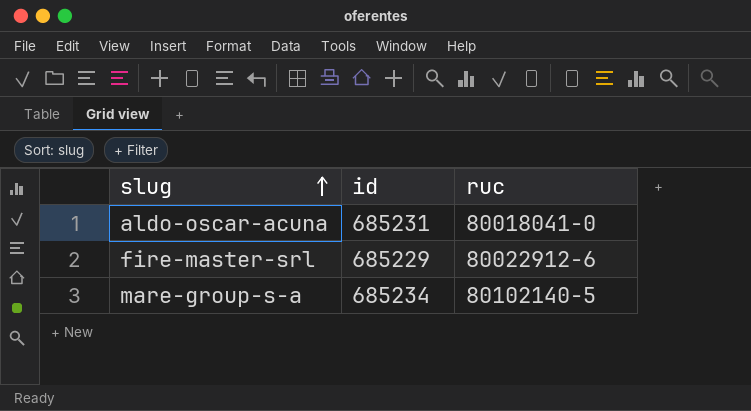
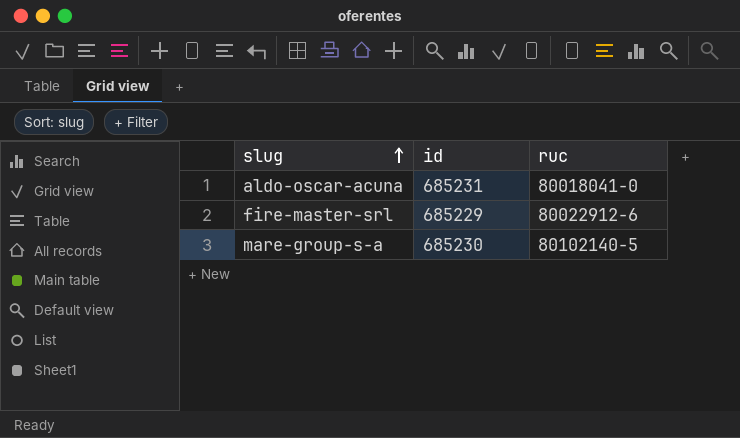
mare-group-s-a | id: 685234 -> 685230

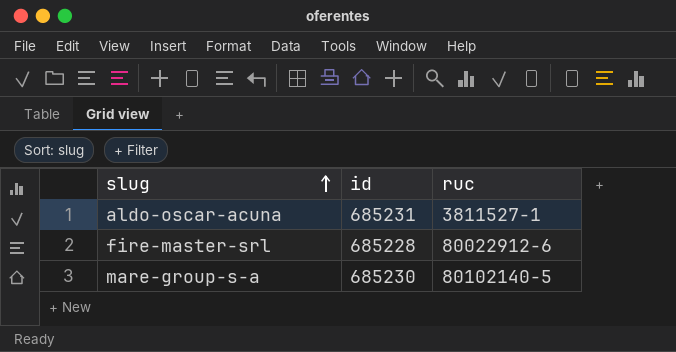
aldo-oscar-acuna | ruc: 80018041-0 -> 3811527-1
fire-master-srl | id: 685229 -> 685228

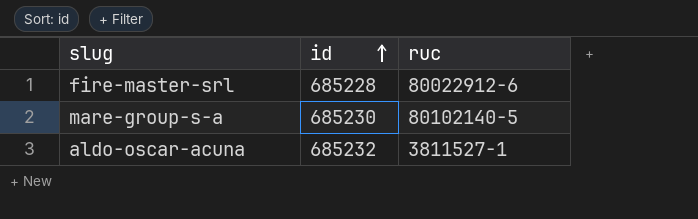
row order: slug ascending -> id ascending
aldo-oscar-acuna | id: 685231 -> 685232

